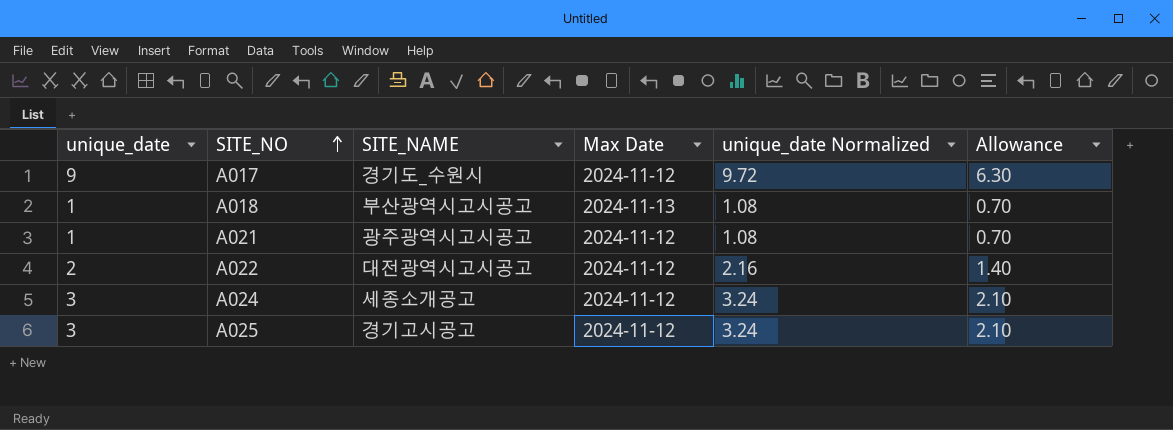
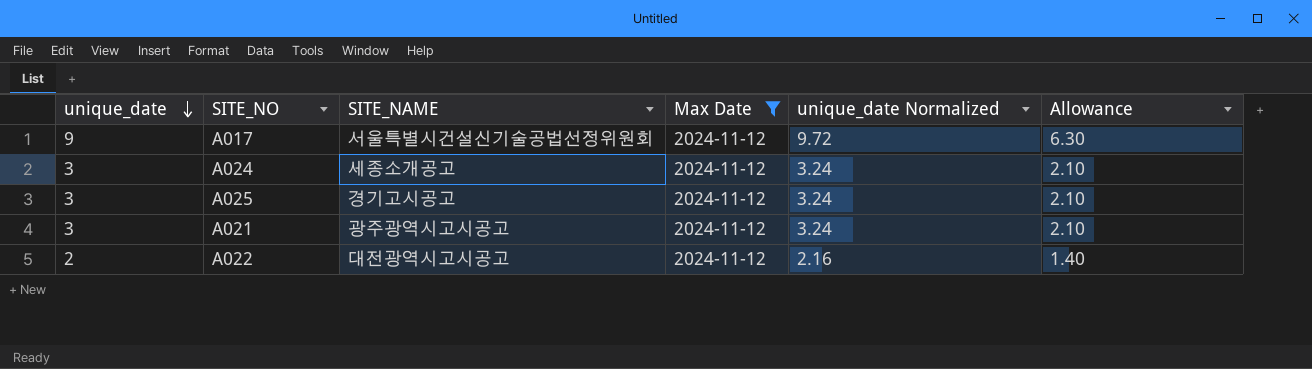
filter: none -> Max Date = 2024-11-12
row order: SITE_NO ascending -> unique_date descending
A017 | SITE_NAME: 경기도_수원시 -> 서울특별시건설신기술공법선정위원회
A021 | unique_date: 1 -> 3
A021 | unique_date Normalized: 1.08 -> 3.24
A021 | Allowance: 0.70 -> 2.10

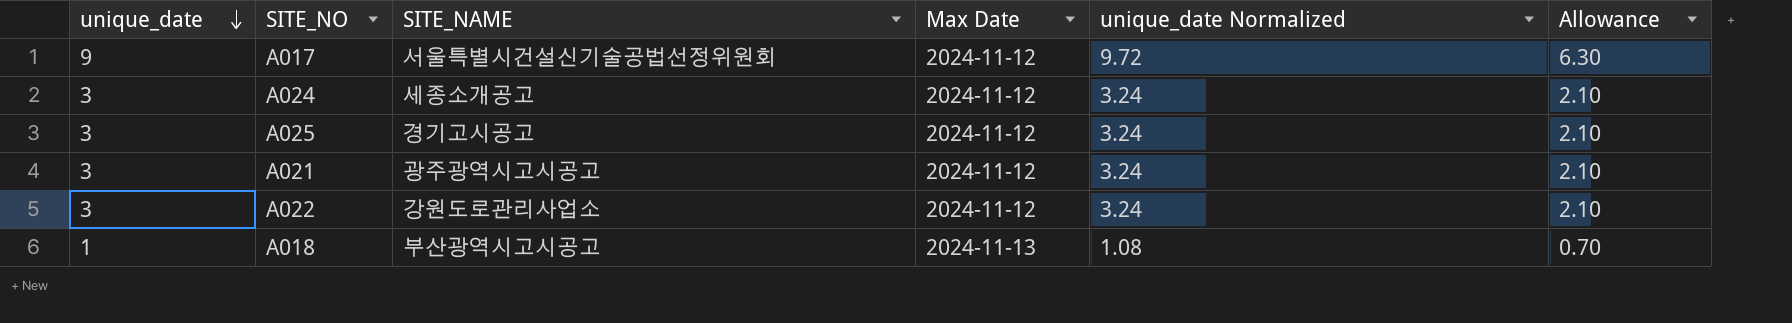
filter: Max Date = 2024-11-12 -> none
A022 | unique_date: 2 -> 3
A022 | SITE_NAME: 대전광역시고시공고 -> 강원도로관리사업소
A022 | unique_date Normalized: 2.16 -> 3.24
A022 | Allowance: 1.40 -> 2.10

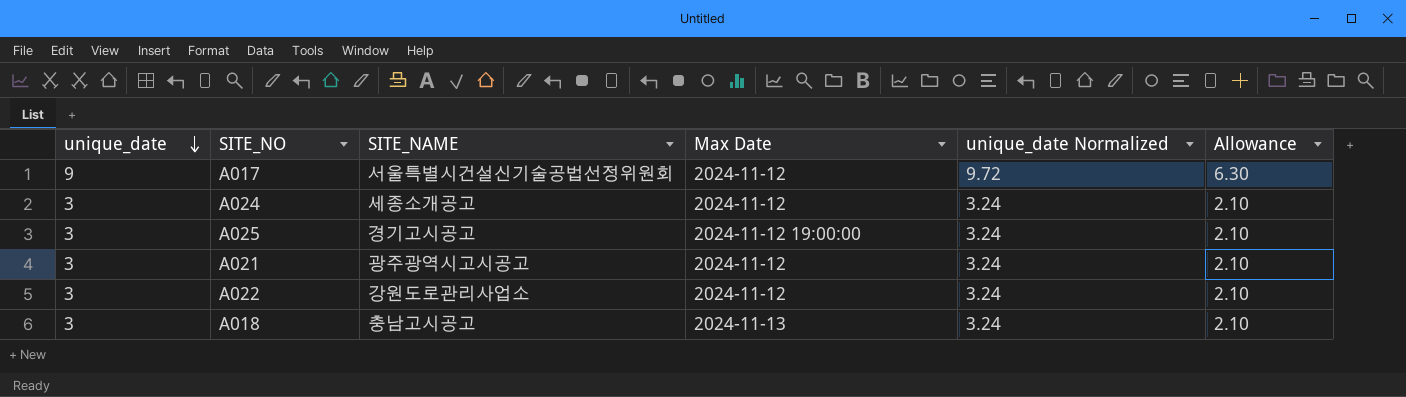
A025 | Max Date: 2024-11-12 -> 2024-11-12 19:00:00
A018 | unique_date: 1 -> 3
A018 | SITE_NAME: 부산광역시고시공고 -> 충남고시공고
A018 | unique_date Normalized: 1.08 -> 3.24
A018 | Allowance: 0.70 -> 2.10

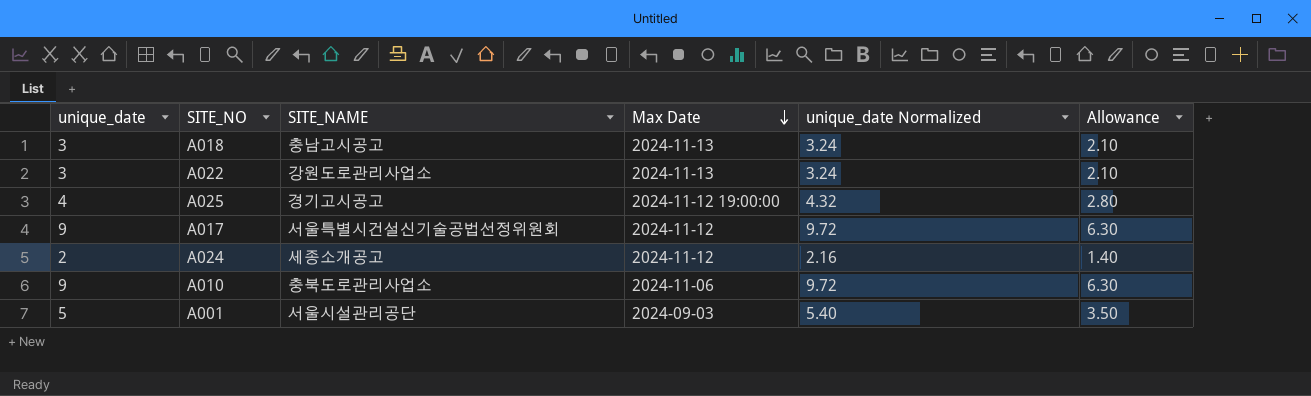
row order: unique_date descending -> Max Date descending
row A021: 3 | 광주광역시고시공고 | 2024-11-12 | 3.24 | 2.10 -> none
A022 | Max Date: 2024-11-12 -> 2024-11-13
A025 | unique_date: 3 -> 4
A025 | unique_date Normalized: 3.24 -> 4.32
A025 | Allowance: 2.10 -> 2.80
A024 | unique_date: 3 -> 2
A024 | unique_date Normalized: 3.24 -> 2.16
A024 | Allowance: 2.10 -> 1.40
row A010: none -> 9 | 충북도로관리사업소 | 2024-11-06 | 9.72 | 6.30
row A001: none -> 5 | 서울시설관리공단 | 2024-09-03 | 5.40 | 3.50

